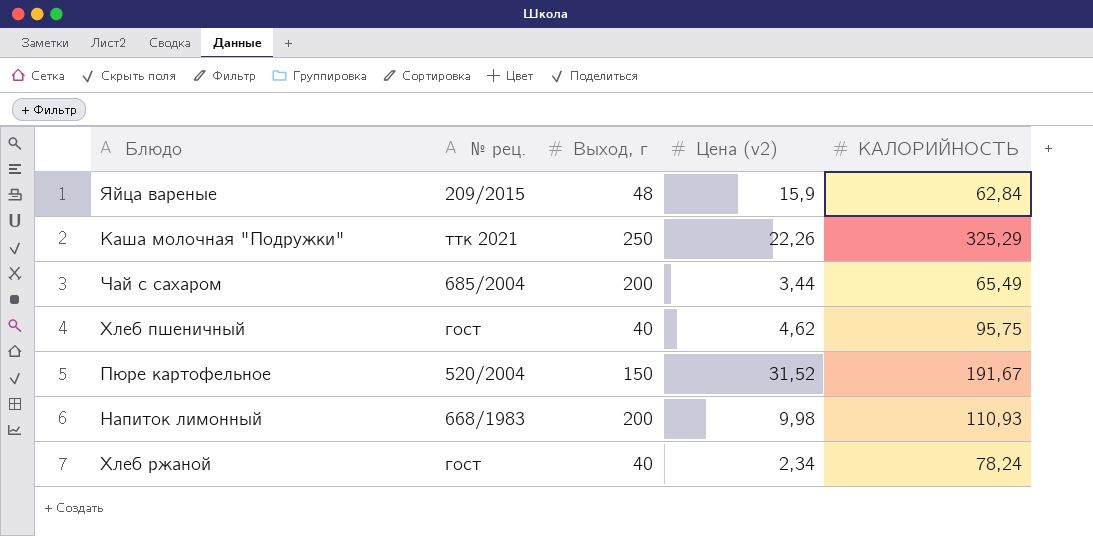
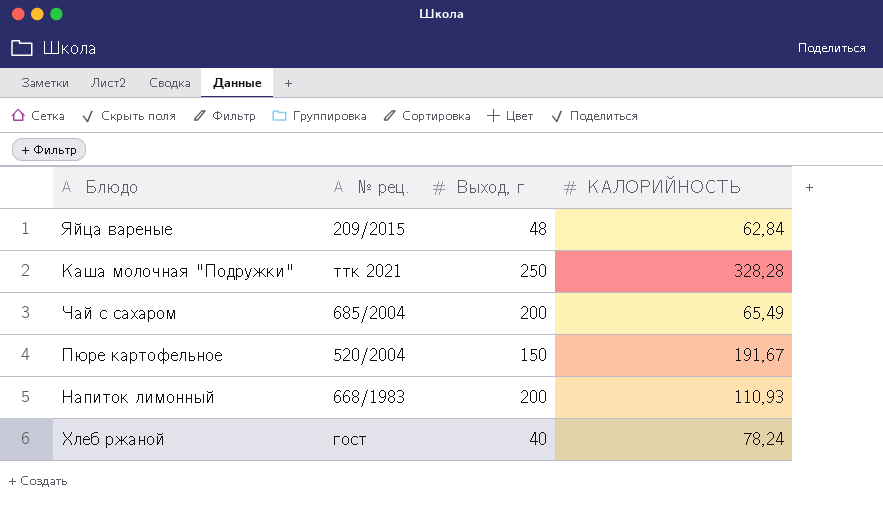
column Цена (v2) | position: 4 -> none
row Хлеб пшеничный: гост | 40 | 4,62 | 95,75 -> none
Каша молочная "Подружки" | КАЛОРИЙНОСТЬ: 325,29 -> 328,28

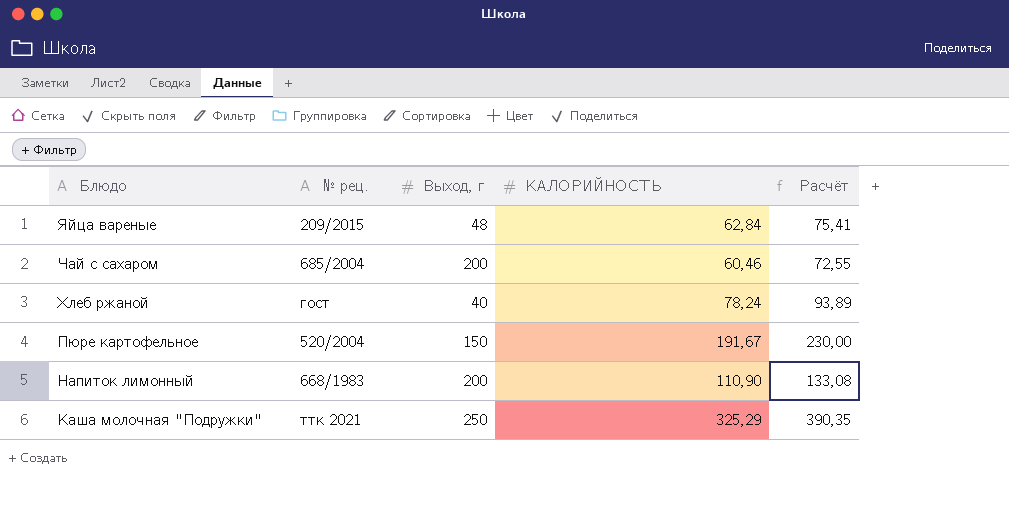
row order: none -> Блюдо descending
column Расчёт | formula: none -> [КАЛОРИЙНОСТЬ] * 1,2
Чай с сахаром | КАЛОРИЙНОСТЬ: 65,49 -> 60,46
Напиток лимонный | КАЛОРИЙНОСТЬ: 110,93 -> 110,90
Каша молочная "Подружки" | КАЛОРИЙНОСТЬ: 328,28 -> 325,29

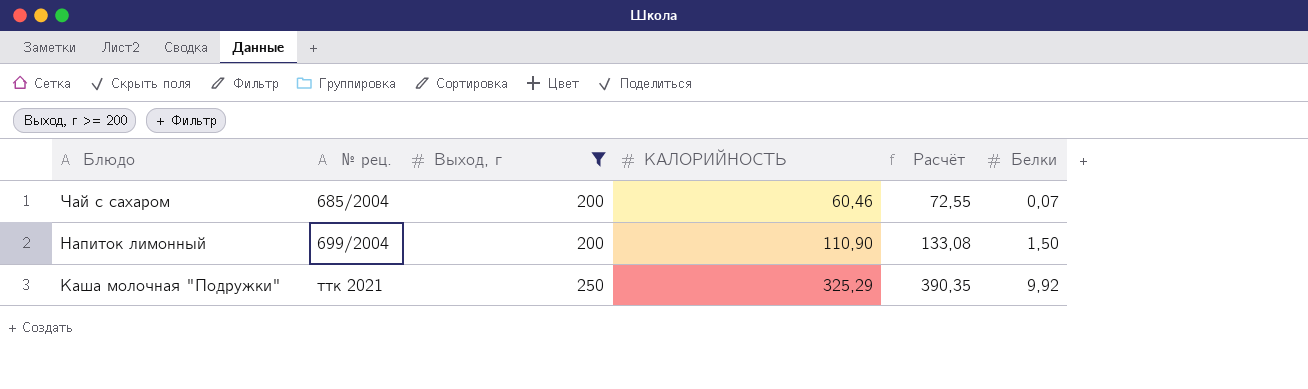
filter: none -> Выход, г >= 200
column Белки | position: none -> 6
Напиток лимонный | № рец.: 668/1983 -> 699/2004

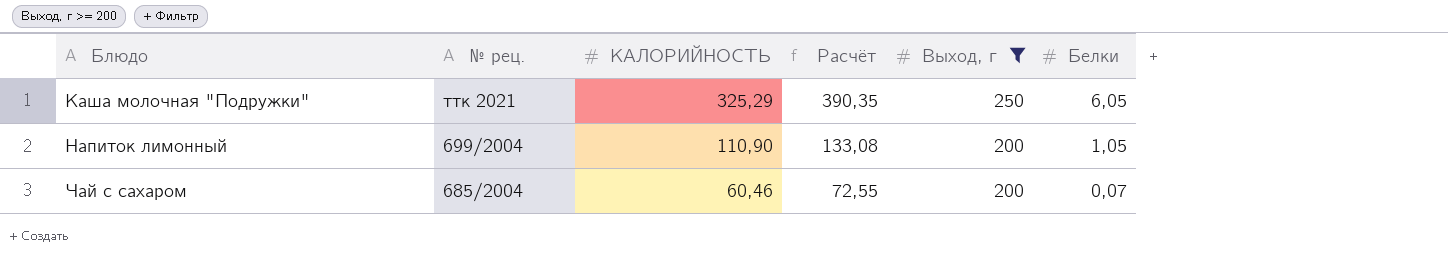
row order: Блюдо descending -> Блюдо ascending
column Выход, г | position: 3 -> 5
Каша молочная "Подружки" | Белки: 9,92 -> 6,05
Напиток лимонный | Белки: 1,50 -> 1,05

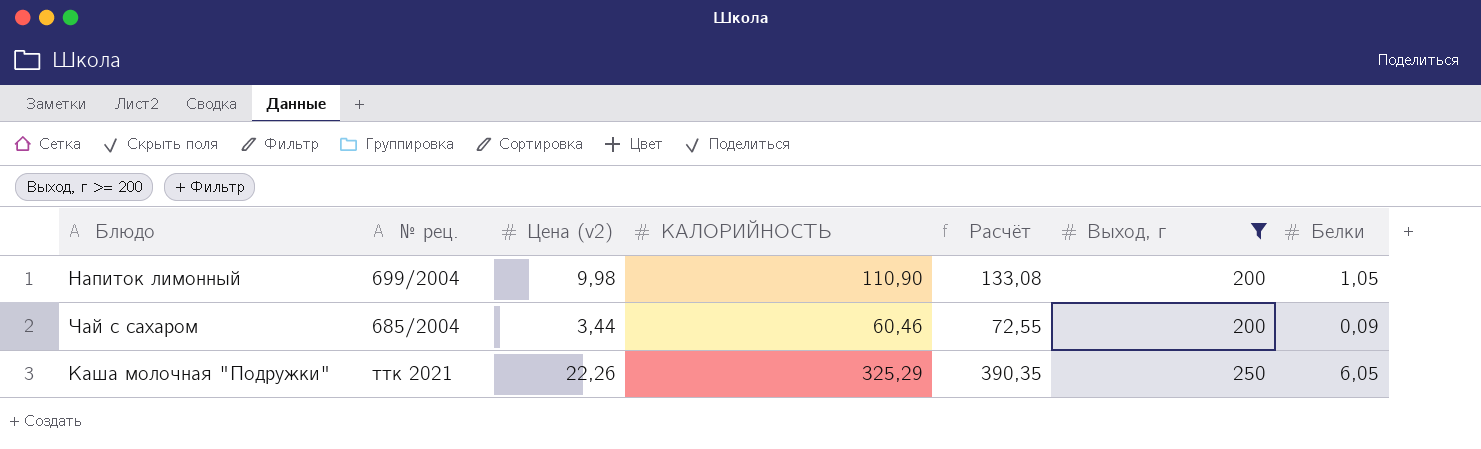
row order: Блюдо ascending -> Выход, г ascending
column Цена (v2) | position: none -> 3
Чай с сахаром | Белки: 0,07 -> 0,09

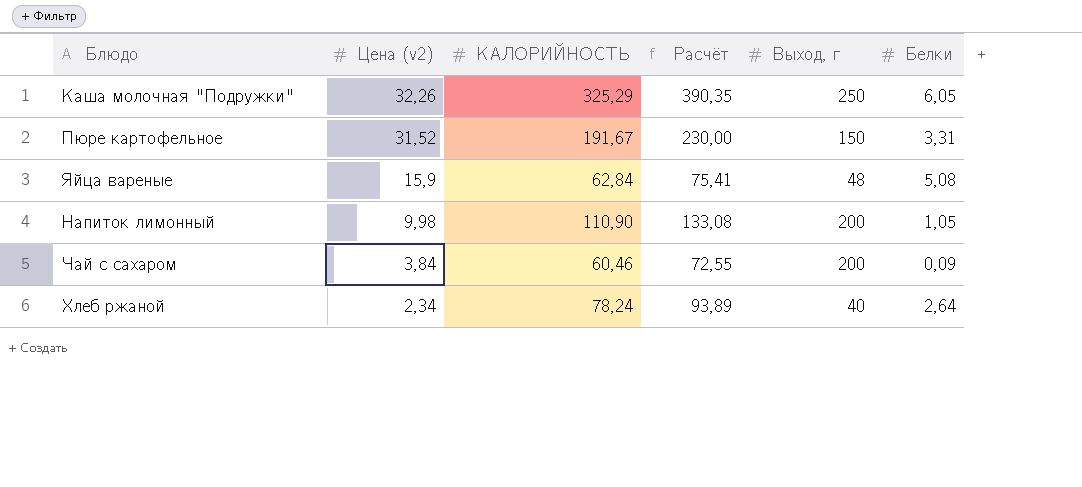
filter: Выход, г >= 200 -> none
row order: Выход, г ascending -> Цена (v2) descending
column № рец. | position: 2 -> none
Каша молочная "Подружки" | Цена (v2): 22,26 -> 32,26
Чай с сахаром | Цена (v2): 3,44 -> 3,84

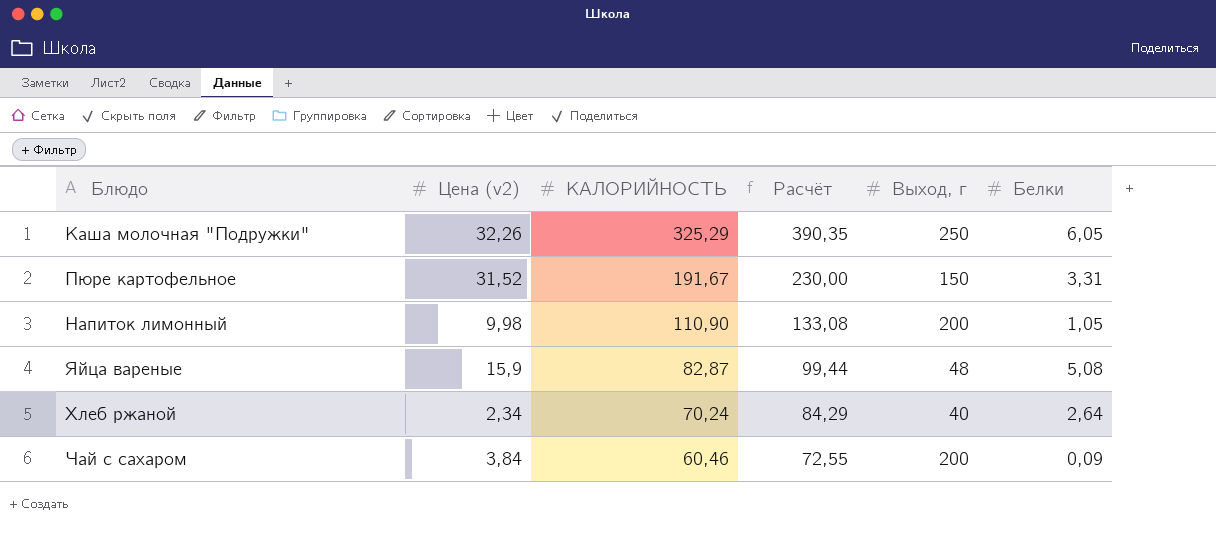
row order: Цена (v2) descending -> КАЛОРИЙНОСТЬ descending
Яйца вареные | КАЛОРИЙНОСТЬ: 62,84 -> 82,87
Яйца вареные | Расчёт: 75,41 -> 99,44
Хлеб ржаной | КАЛОРИЙНОСТЬ: 78,24 -> 70,24
Хлеб ржаной | Расчёт: 93,89 -> 84,29

